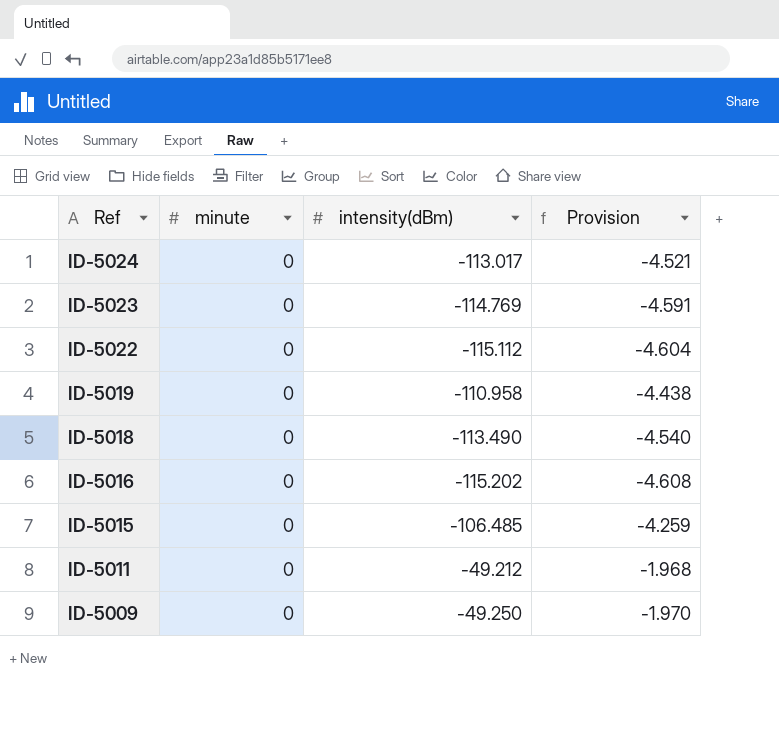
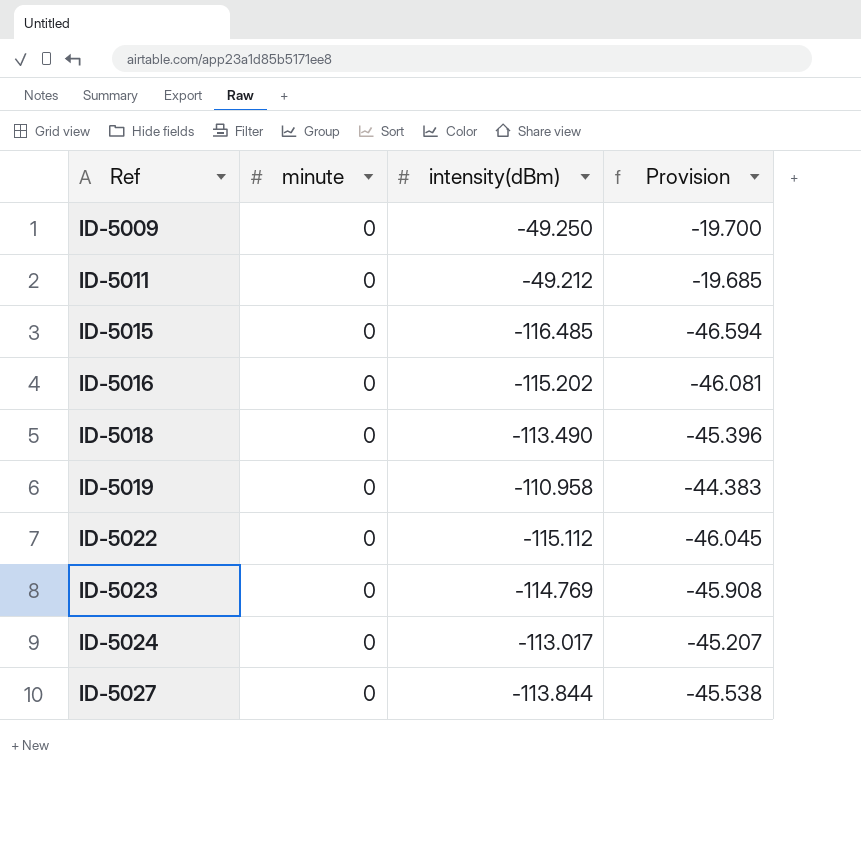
row order: Ref descending -> Ref ascending
column Provision | formula: [intensity(dBm)] * 0.04 -> [intensity(dBm)] * 0.4
ID-5015 | intensity(dBm): -106.485 -> -116.485
row ID-5027: none -> 0 | -113.844 | -45.538

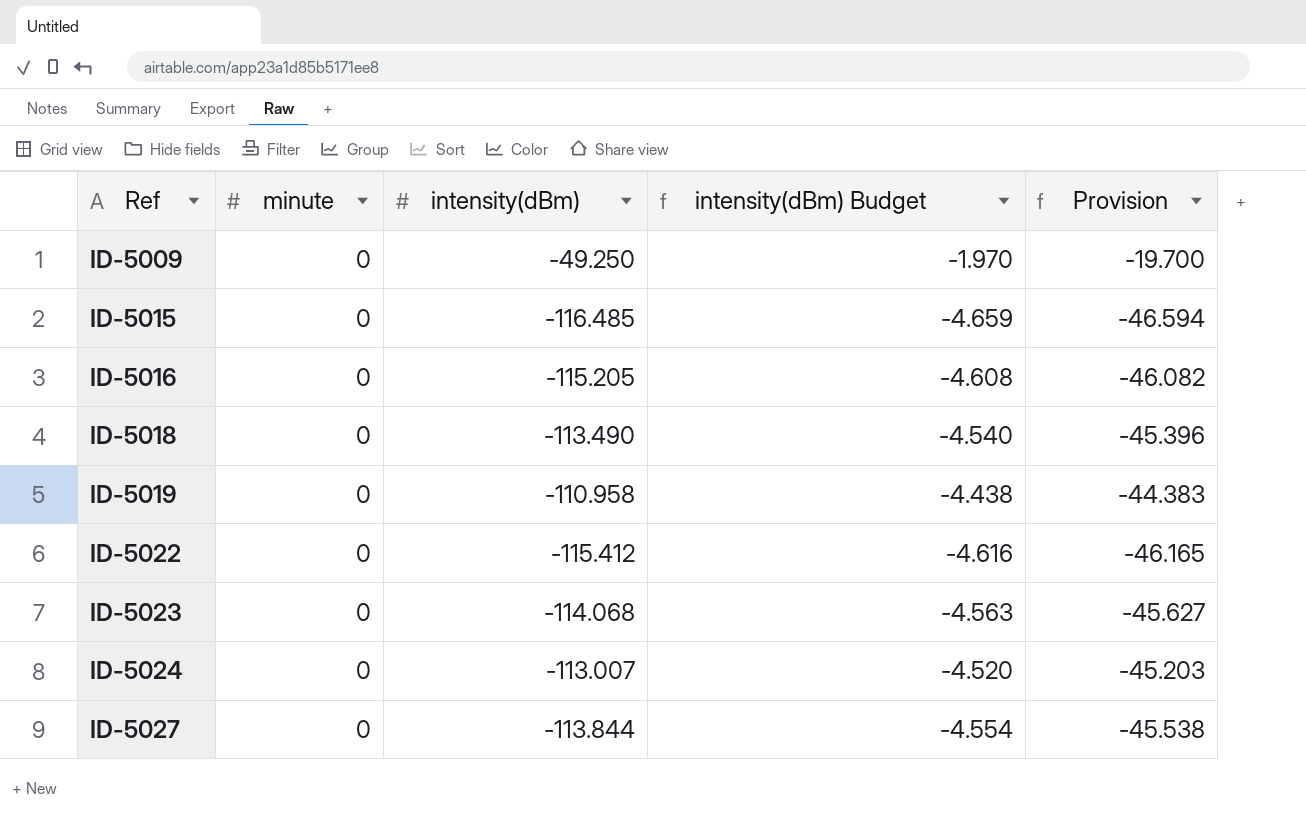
column intensity(dBm) Budget | formula: none -> [intensity(dBm)] * 0.04
row ID-5011: 0 | -49.212 | -19.685 -> none
ID-5016 | intensity(dBm): -115.202 -> -115.205
ID-5016 | Provision: -46.081 -> -46.082
ID-5022 | intensity(dBm): -115.112 -> -115.412
ID-5022 | Provision: -46.045 -> -46.165
ID-5023 | intensity(dBm): -114.769 -> -114.068
ID-5023 | Provision: -45.908 -> -45.627
ID-5024 | intensity(dBm): -113.017 -> -113.007
ID-5024 | Provision: -45.207 -> -45.203

